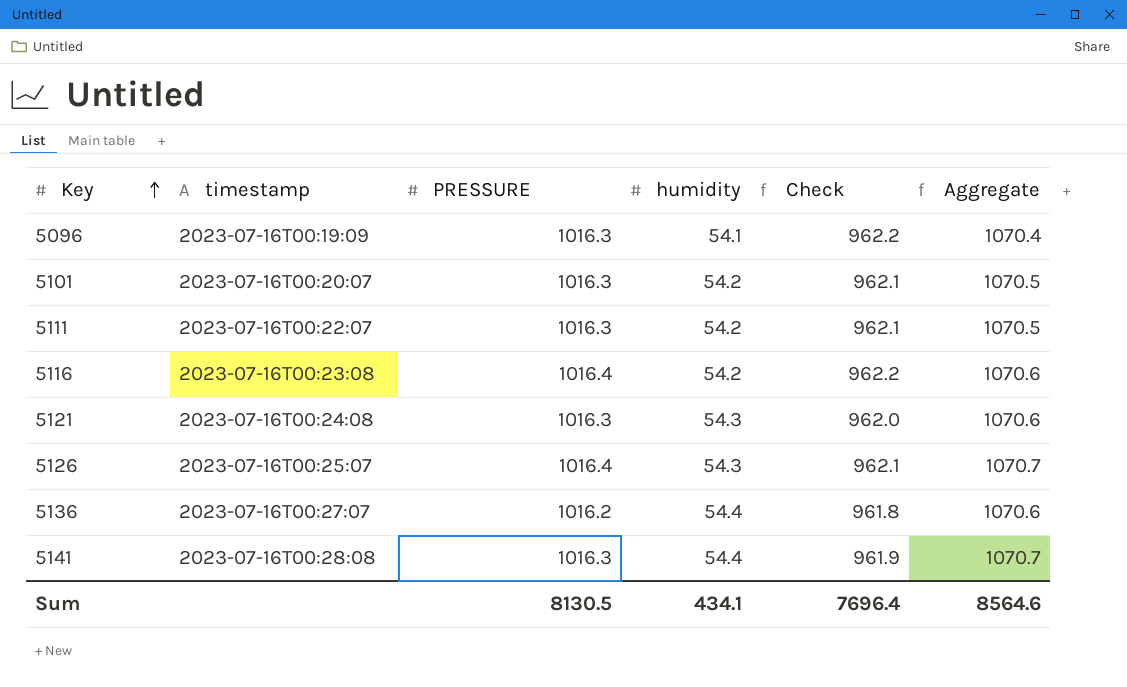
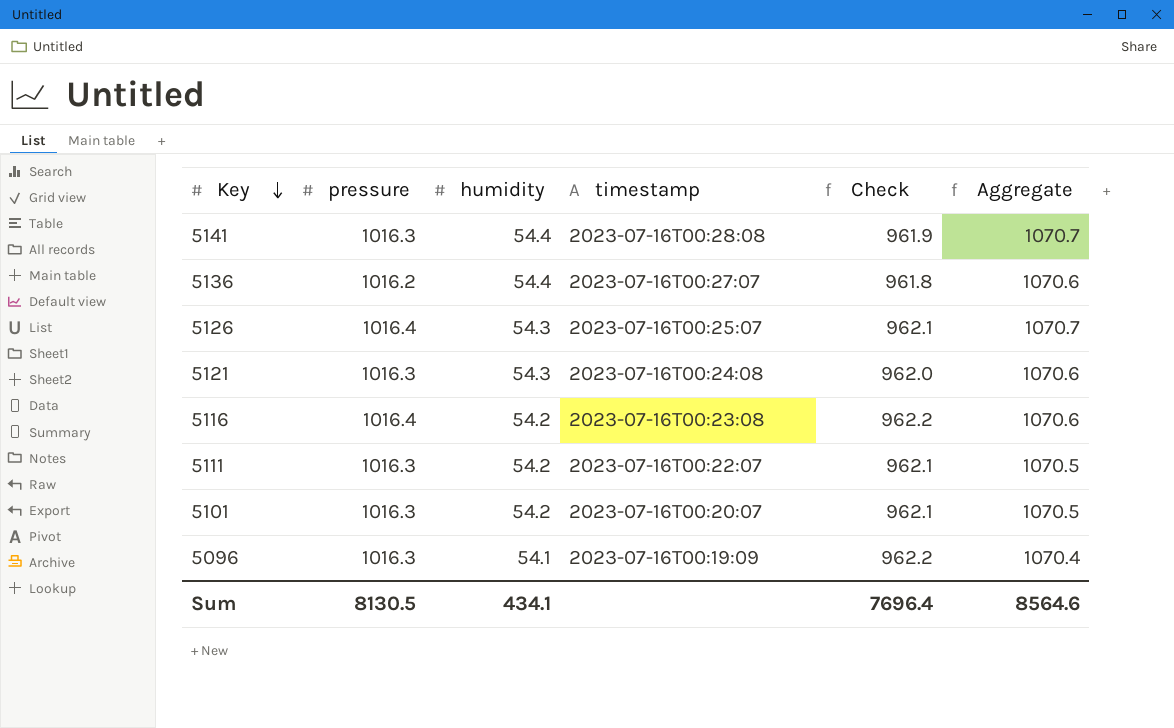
row order: Key ascending -> Key descending
column name: PRESSURE -> pressure
column timestamp | position: 2 -> 4

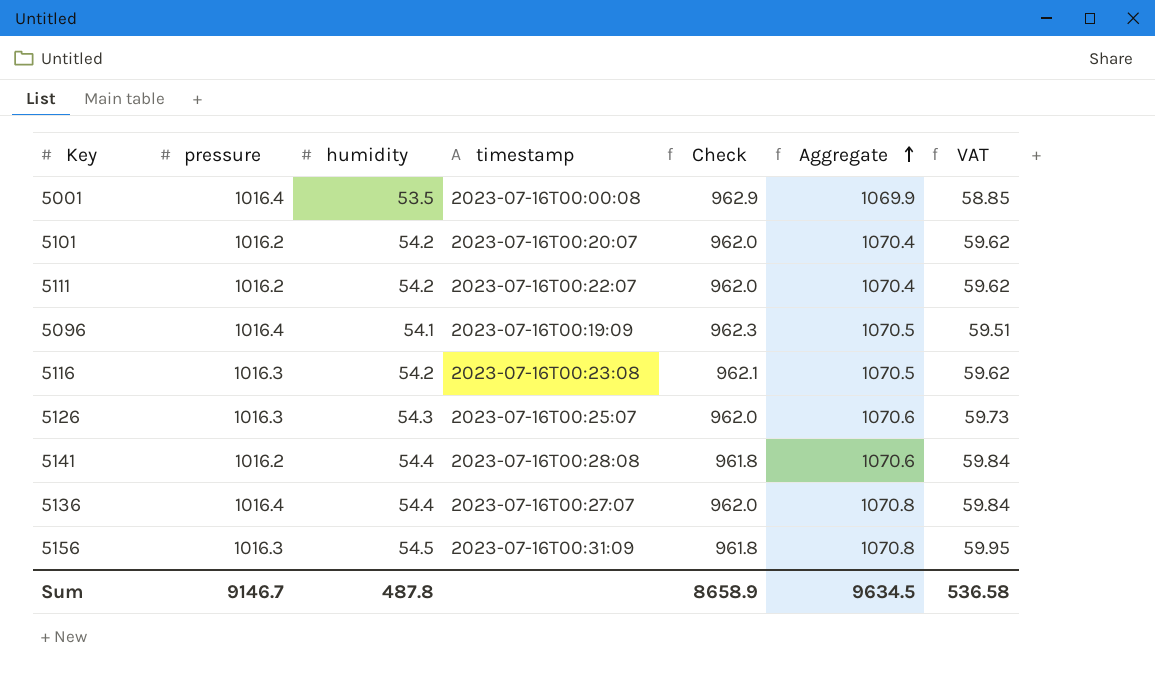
row order: Key descending -> Aggregate ascending
column VAT | formula: none -> [humidity] * 1.1
row 5121: 1016.3 | 54.3 | 2023-07-16T00:24:08 | 962.0 | 1070.6 -> none
row 5001: none -> 1016.4 | 53.5 | 2023-07-16T00:00:08 | 962.9 | 1069.9 | 58.85
5101 | pressure: 1016.3 -> 1016.2
5101 | Check: 962.1 -> 962.0
5101 | Aggregate: 1070.5 -> 1070.4
5111 | pressure: 1016.3 -> 1016.2
5111 | Check: 962.1 -> 962.0
5111 | Aggregate: 1070.5 -> 1070.4
5096 | pressure: 1016.3 -> 1016.4
5096 | Check: 962.2 -> 962.3
5096 | Aggregate: 1070.4 -> 1070.5
5116 | pressure: 1016.4 -> 1016.3
5116 | Check: 962.2 -> 962.1
5116 | Aggregate: 1070.6 -> 1070.5
5126 | pressure: 1016.4 -> 1016.3
5126 | Check: 962.1 -> 962.0
5126 | Aggregate: 1070.7 -> 1070.6
5141 | pressure: 1016.3 -> 1016.2
5141 | Check: 961.9 -> 961.8
5141 | Aggregate: 1070.7 -> 1070.6
5136 | pressure: 1016.2 -> 1016.4
5136 | Check: 961.8 -> 962.0
5136 | Aggregate: 1070.6 -> 1070.8
row 5156: none -> 1016.3 | 54.5 | 2023-07-16T00:31:09 | 961.8 | 1070.8 | 59.95
Sum | pressure: 8130.5 -> 9146.7
Sum | humidity: 434.1 -> 487.8
Sum | Check: 7696.4 -> 8658.9
Sum | Aggregate: 8564.6 -> 9634.5

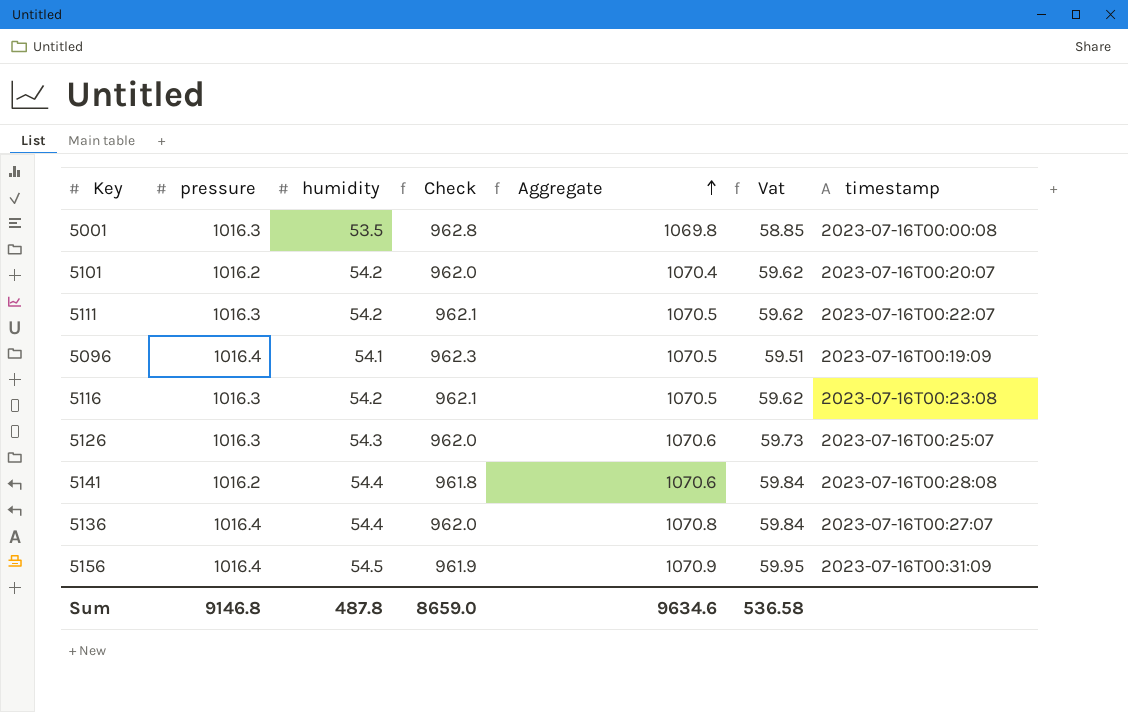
column name: VAT -> Vat
column timestamp | position: 4 -> 7
5001 | pressure: 1016.4 -> 1016.3
5001 | Check: 962.9 -> 962.8
5001 | Aggregate: 1069.9 -> 1069.8
5111 | pressure: 1016.2 -> 1016.3
5111 | Check: 962.0 -> 962.1
5111 | Aggregate: 1070.4 -> 1070.5
5156 | pressure: 1016.3 -> 1016.4
5156 | Check: 961.8 -> 961.9
5156 | Aggregate: 1070.8 -> 1070.9
Sum | pressure: 9146.7 -> 9146.8
Sum | Check: 8658.9 -> 8659.0
Sum | Aggregate: 9634.5 -> 9634.6

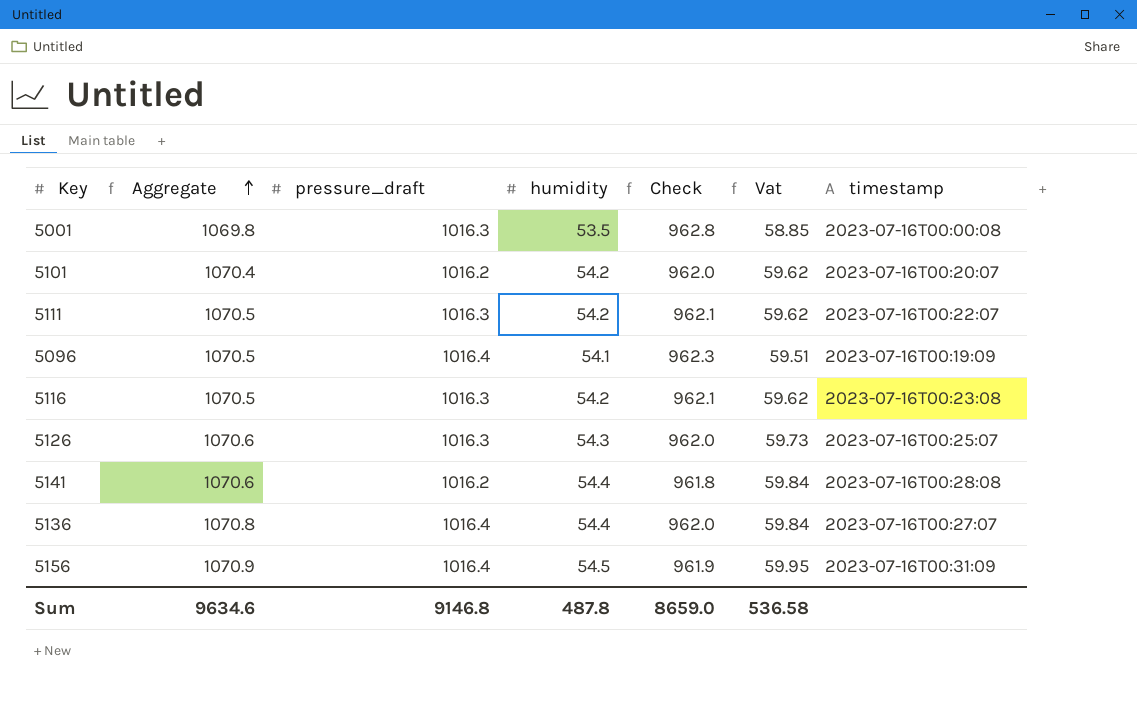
column Aggregate | position: 5 -> 2
column name: pressure -> pressure_draft

